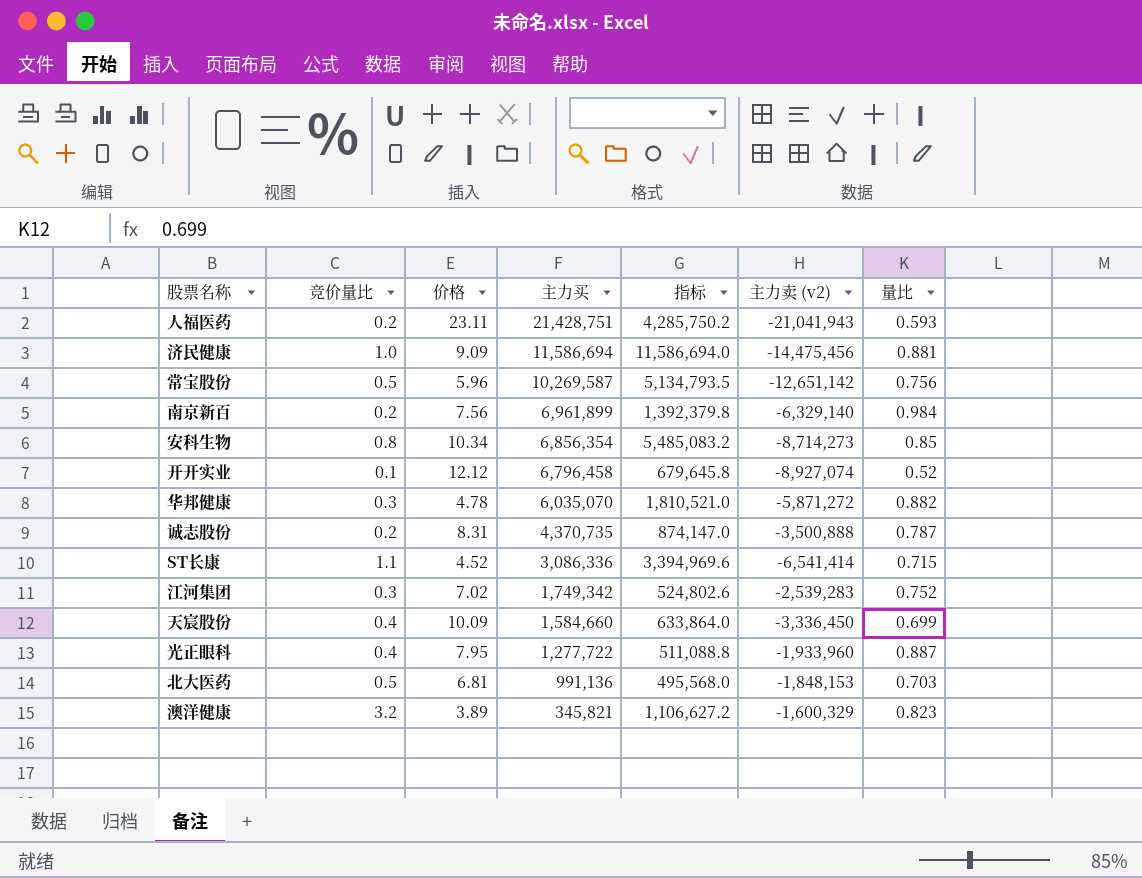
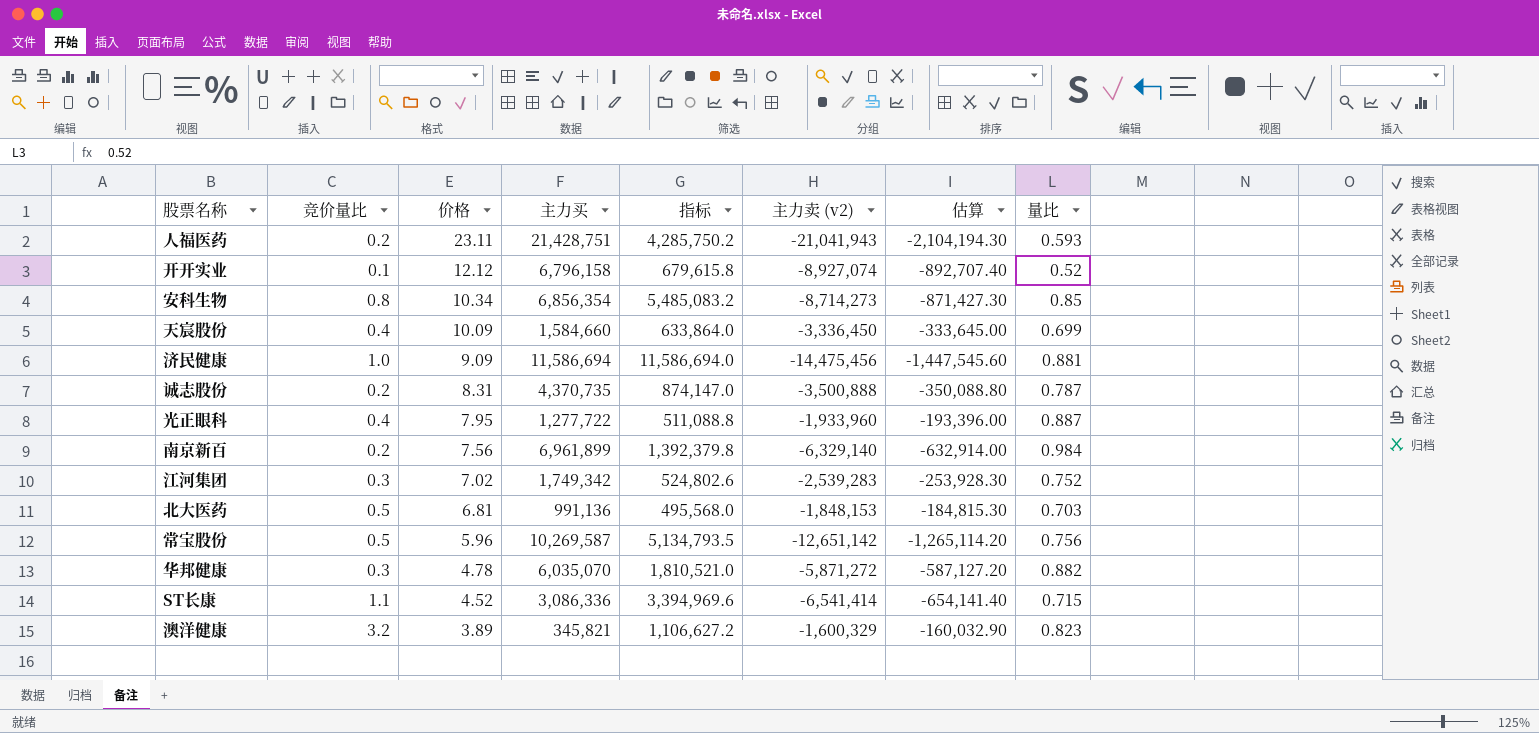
row order: 主力买 descending -> 价格 descending
column 估算 | formula: none -> [主力卖 (v2)] * 0.1
开开实业 | 主力买: 6,796,458 -> 6,796,158
开开实业 | 指标: 679,645.8 -> 679,615.8

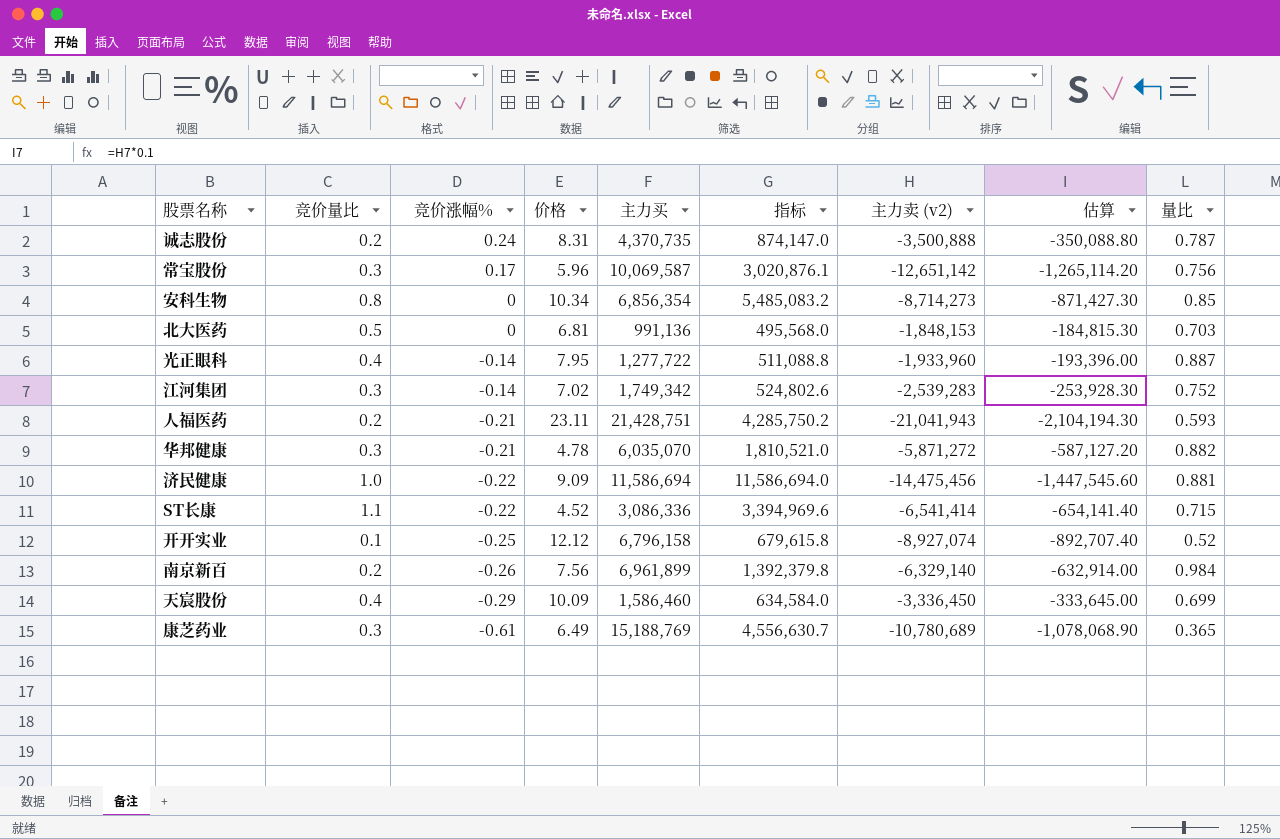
row order: 价格 descending -> 竞价涨幅% descending
column 竞价涨幅% | position: none -> 3
row 澳洋健康: 3.2 | 3.89 | 345,821 | 1,106,627.2 | -1,600,329 | -160,032.90 | 0.823 -> none
常宝股份 | 竞价量比: 0.5 -> 0.3
常宝股份 | 主力买: 10,269,587 -> 10,069,587
常宝股份 | 指标: 5,134,793.5 -> 3,020,876.1
天宸股份 | 主力买: 1,584,660 -> 1,586,460
天宸股份 | 指标: 633,864.0 -> 634,584.0
row 康芝药业: none -> 0.3 | -0.61 | 6.49 | 15,188,769 | 4,556,630.7 | -10,780,689 | -1,078,068.90 | 0.365

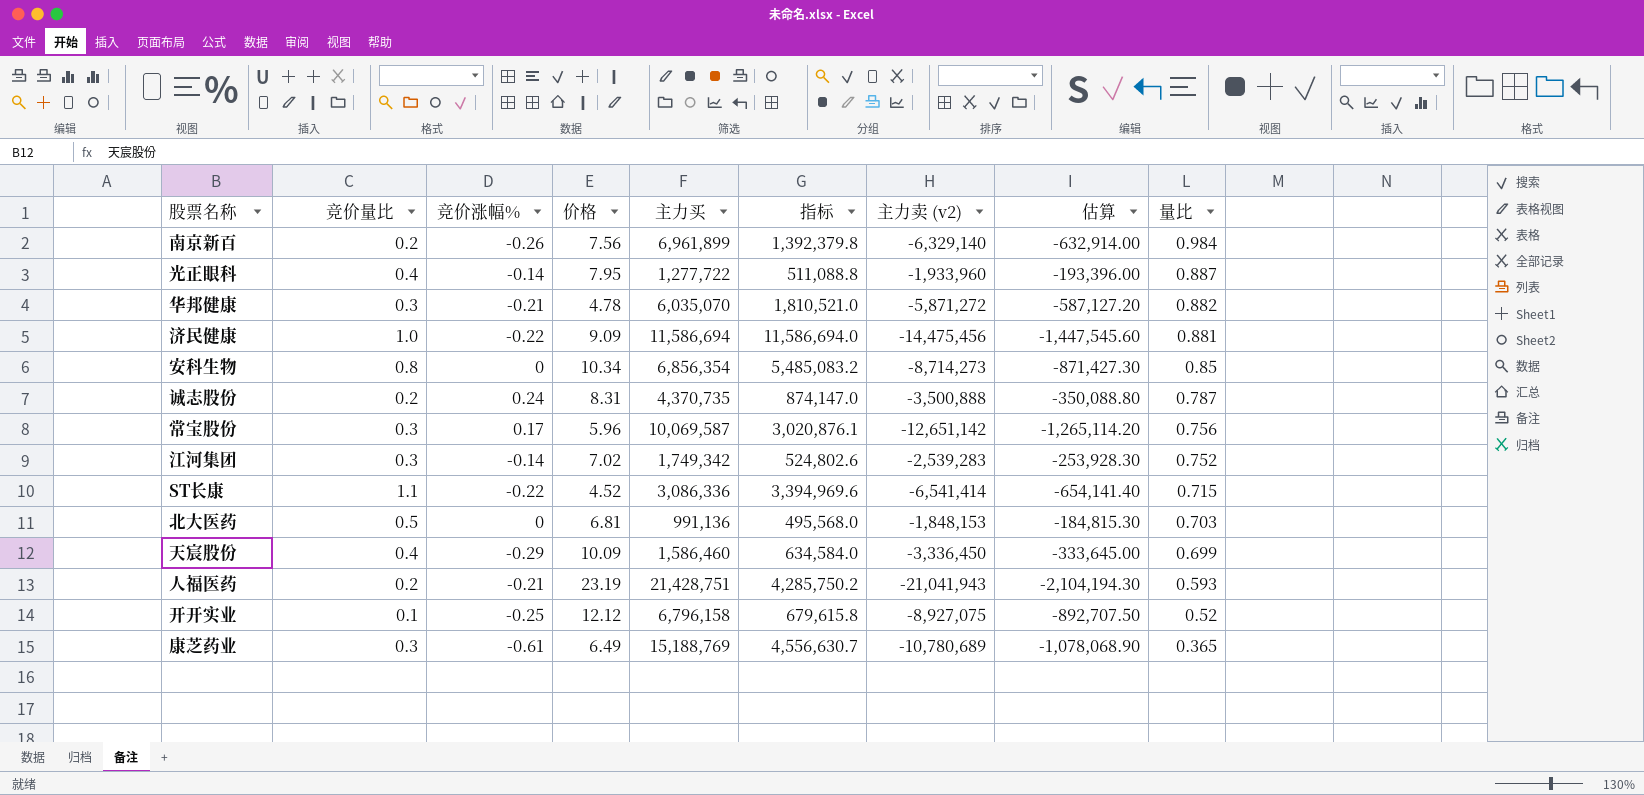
row order: 竞价涨幅% descending -> 量比 descending
人福医药 | 价格: 23.11 -> 23.19
开开实业 | 主力卖 (v2): -8,927,074 -> -8,927,075
开开实业 | 估算: -892,707.40 -> -892,707.50

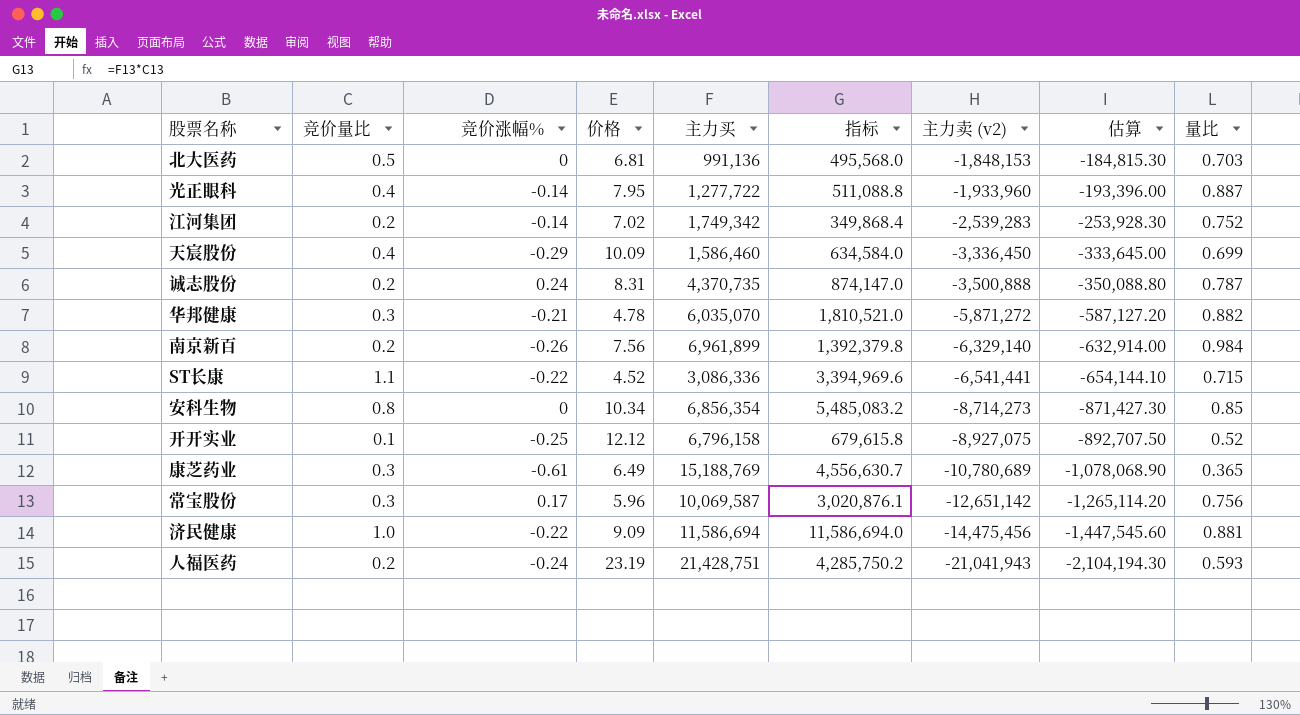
row order: 量比 descending -> 主力卖 (v2) descending
江河集团 | 竞价量比: 0.3 -> 0.2
江河集团 | 指标: 524,802.6 -> 349,868.4
ST长康 | 主力卖 (v2): -6,541,414 -> -6,541,441
ST长康 | 估算: -654,141.40 -> -654,144.10
人福医药 | 竞价涨幅%: -0.21 -> -0.24

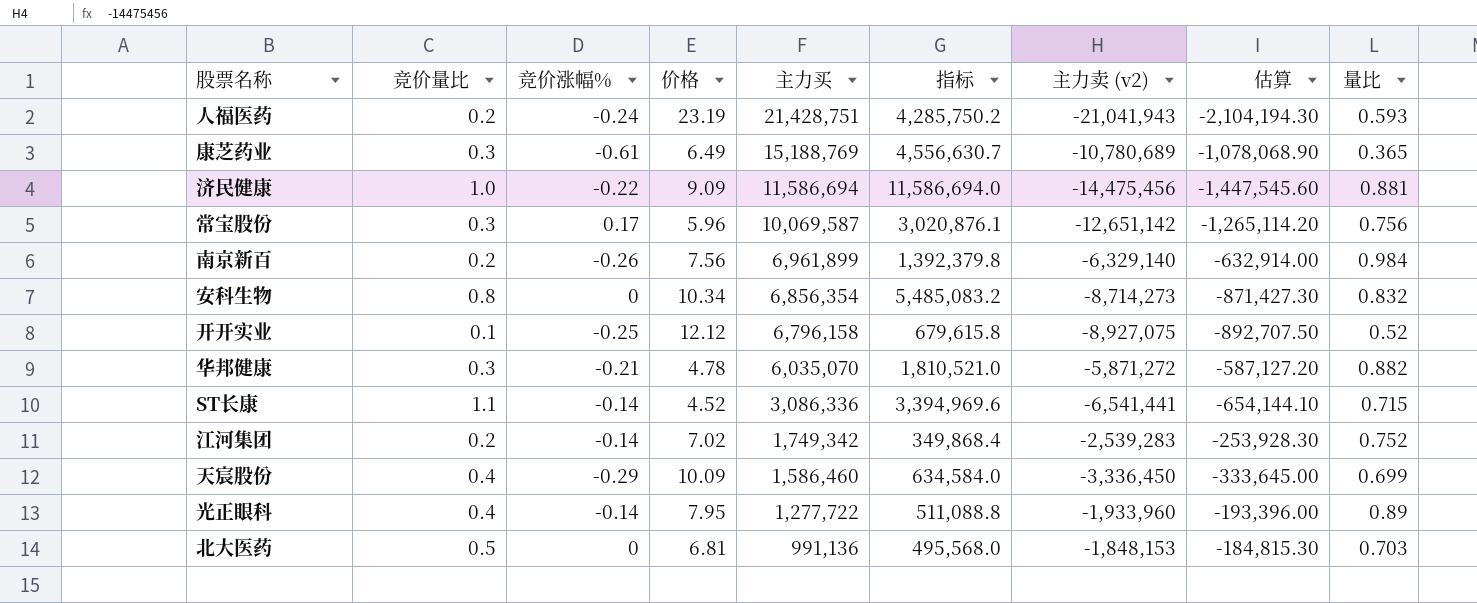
row order: 主力卖 (v2) descending -> 主力买 descending
row 诚志股份: 0.2 | 0.24 | 8.31 | 4,370,735 | 874,147.0 | -3,500,888 | -350,088.80 | 0.787 -> none
安科生物 | 量比: 0.85 -> 0.832
ST长康 | 竞价涨幅%: -0.22 -> -0.14
光正眼科 | 量比: 0.887 -> 0.89

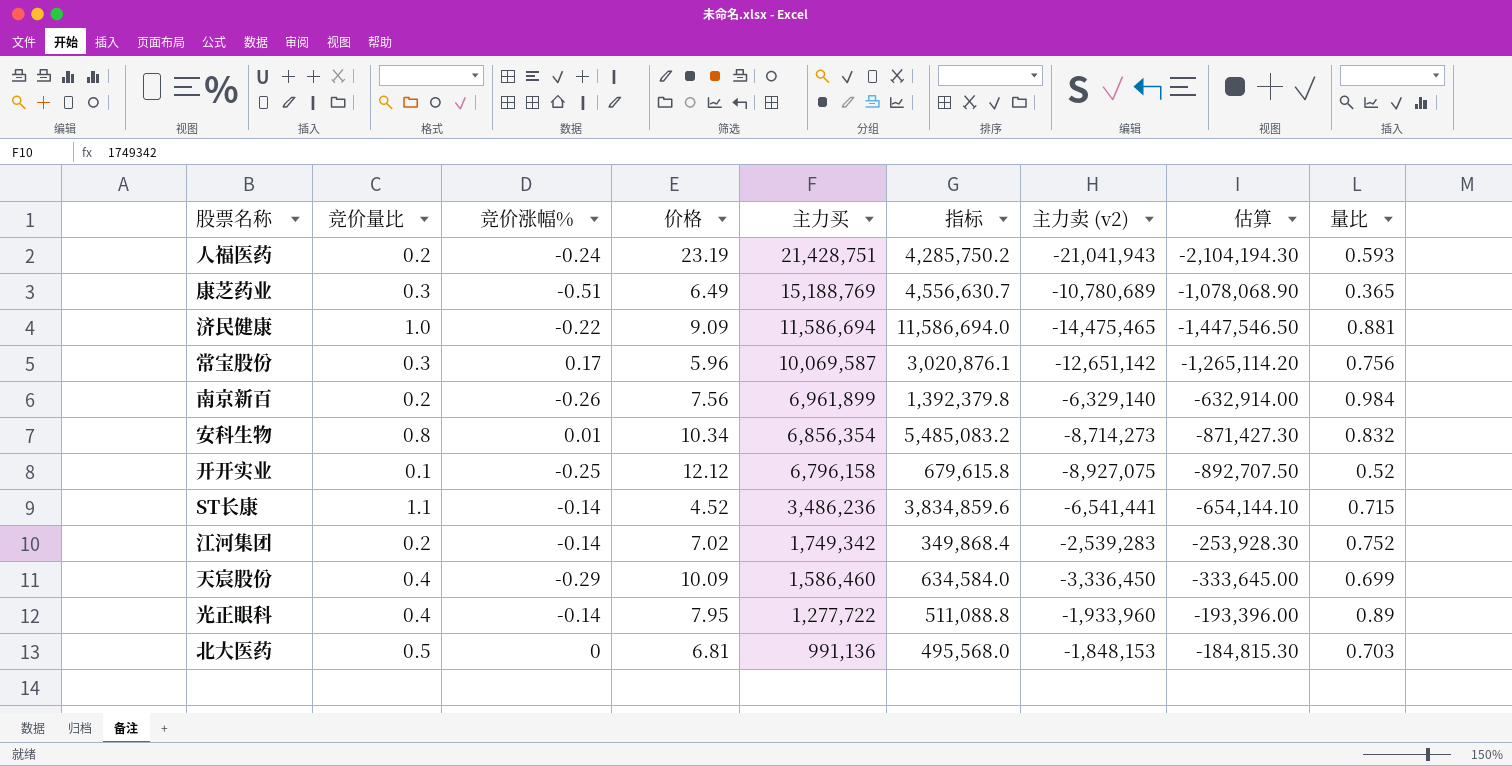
row 华邦健康: 0.3 | -0.21 | 4.78 | 6,035,070 | 1,810,521.0 | -5,871,272 | -587,127.20 | 0.882 -> none
康芝药业 | 竞价涨幅%: -0.61 -> -0.51
济民健康 | 主力卖 (v2): -14,475,456 -> -14,475,465
济民健康 | 估算: -1,447,545.60 -> -1,447,546.50
安科生物 | 竞价涨幅%: 0 -> 0.01
ST长康 | 主力买: 3,086,336 -> 3,486,236
ST长康 | 指标: 3,394,969.6 -> 3,834,859.6

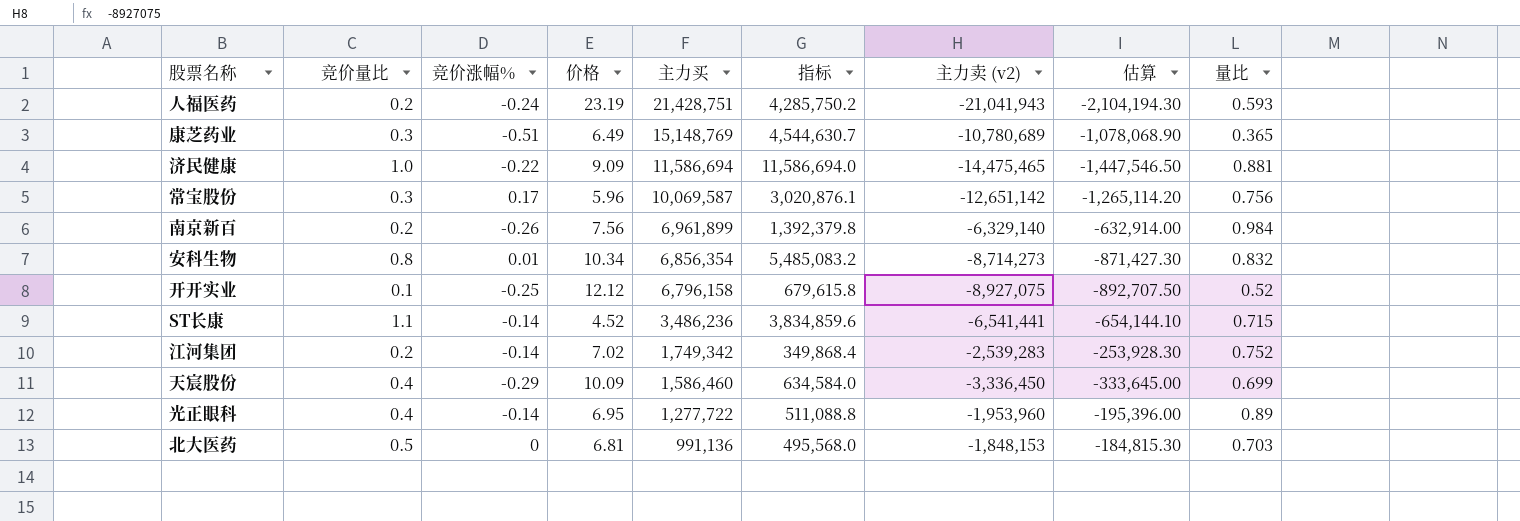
康芝药业 | 主力买: 15,188,769 -> 15,148,769
康芝药业 | 指标: 4,556,630.7 -> 4,544,630.7
光正眼科 | 价格: 7.95 -> 6.95
光正眼科 | 主力卖 (v2): -1,933,960 -> -1,953,960
光正眼科 | 估算: -193,396.00 -> -195,396.00

